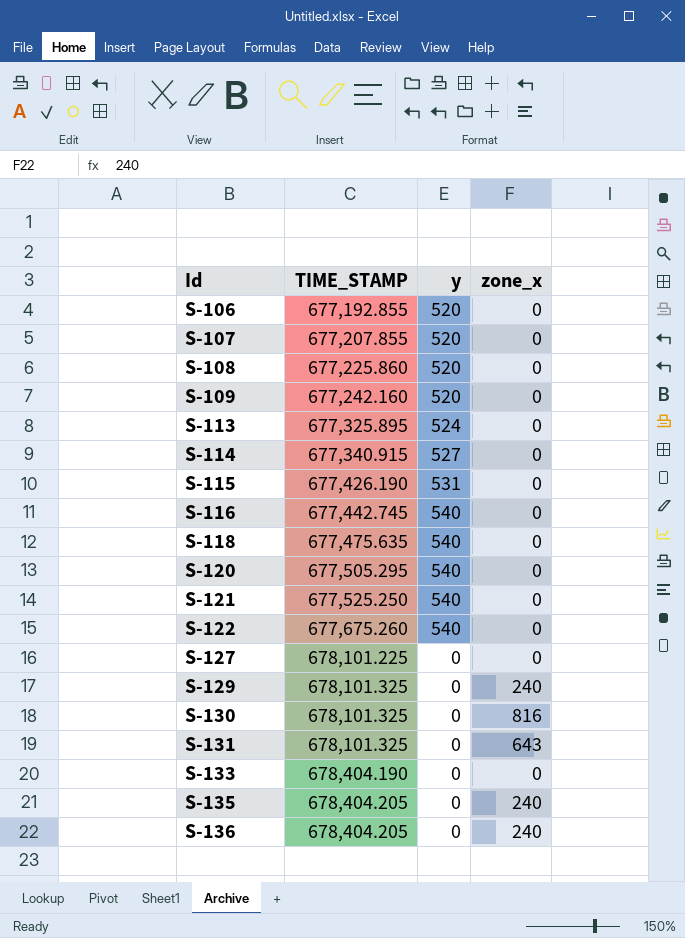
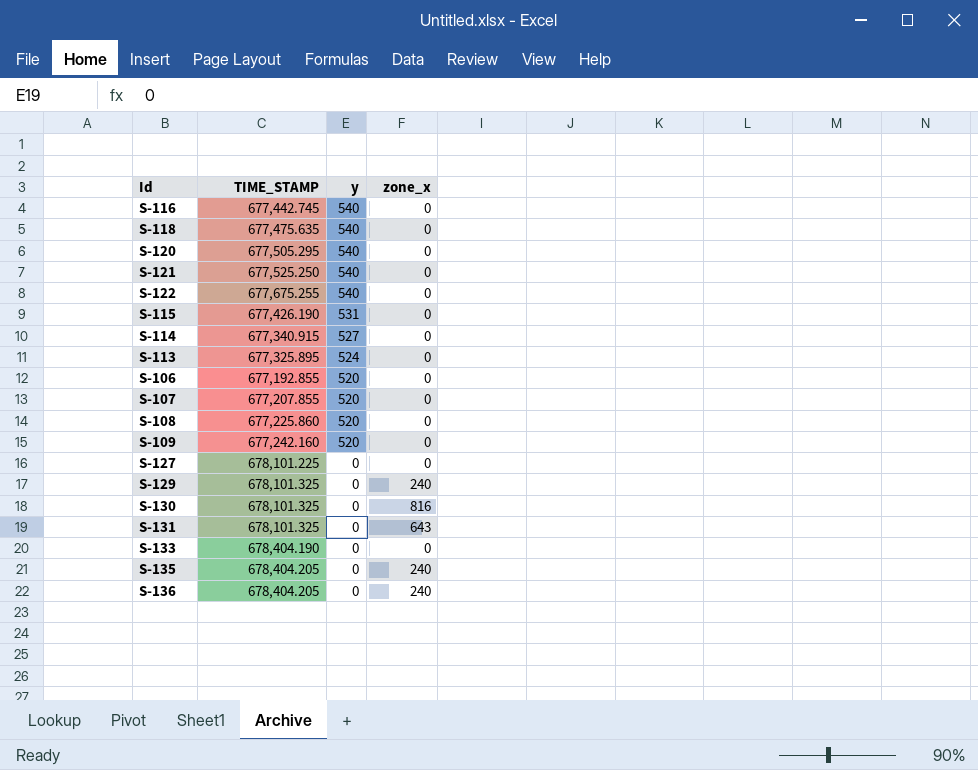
row order: Id ascending -> y descending
S-122 | TIME_STAMP: 677,675.260 -> 677,675.255

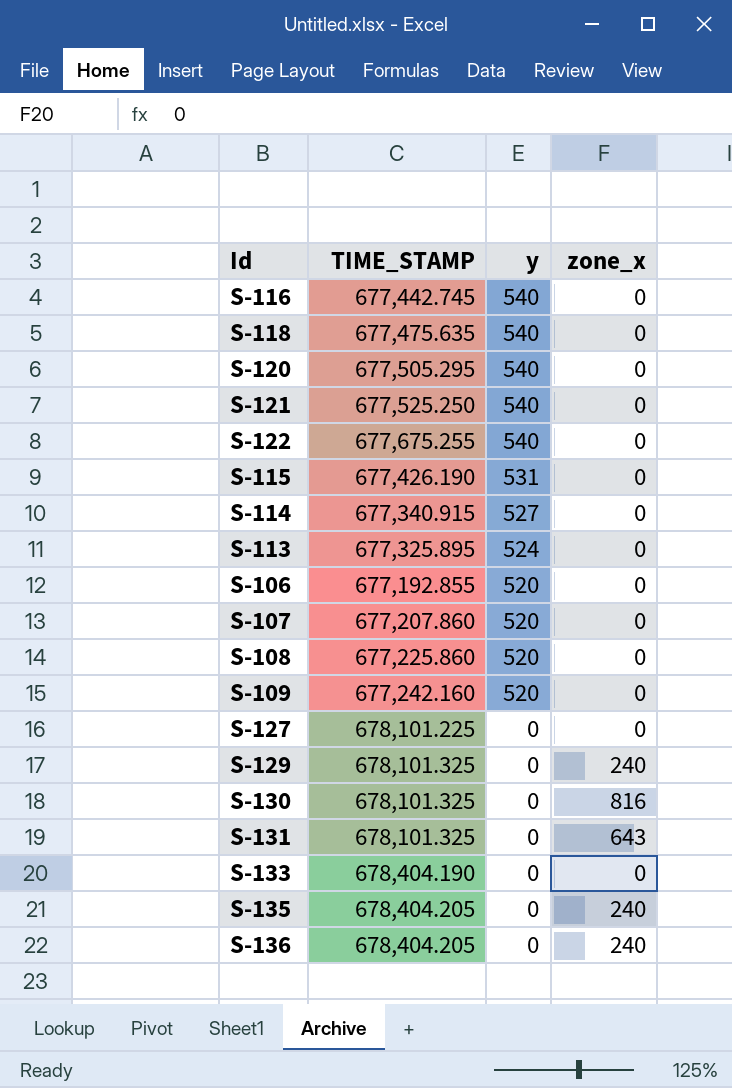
S-107 | TIME_STAMP: 677,207.855 -> 677,207.860

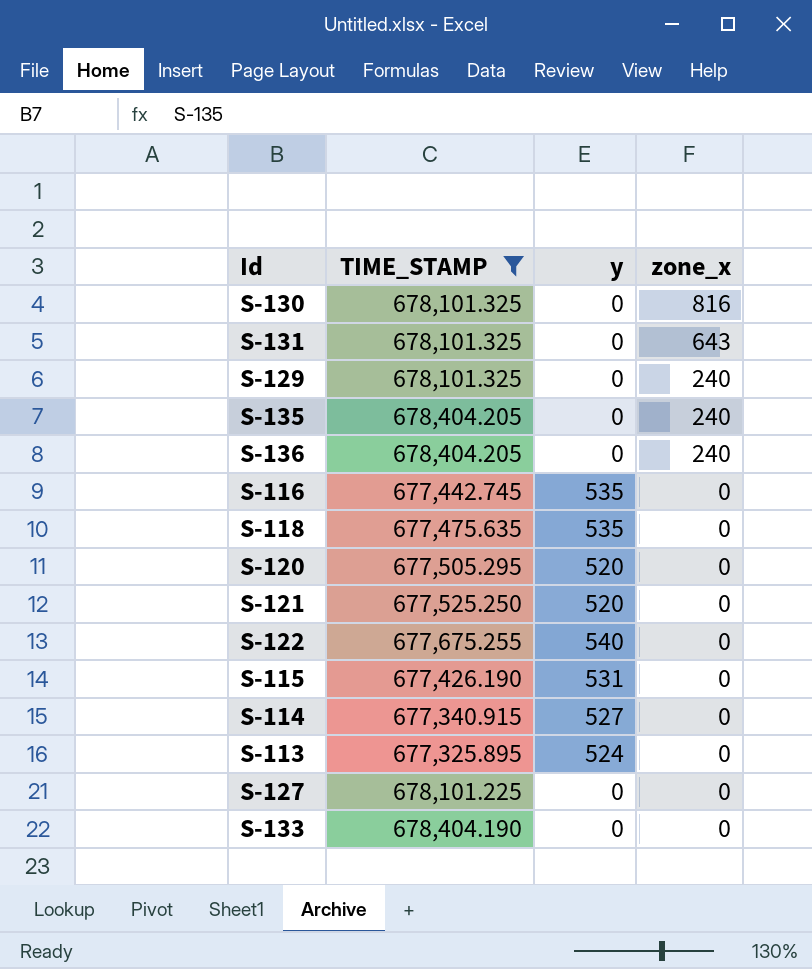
filter: none -> TIME_STAMP >= 677,325.895
row order: y descending -> zone_x descending
S-116 | y: 540 -> 535
S-118 | y: 540 -> 535
S-120 | y: 540 -> 520
S-121 | y: 540 -> 520

